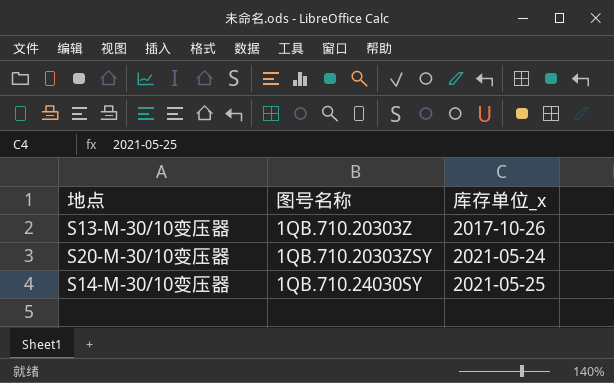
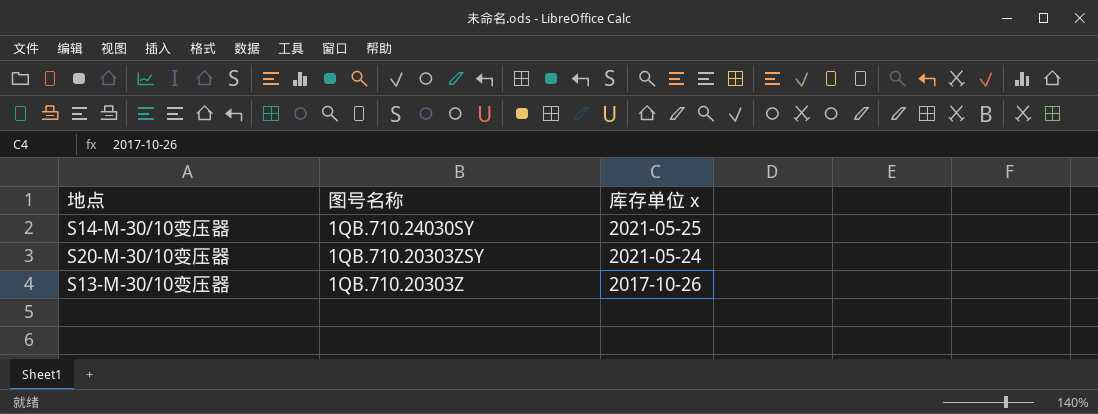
row order: 图号名称 ascending -> 图号名称 descending
column name: 库存单位_x -> 库存单位 x

